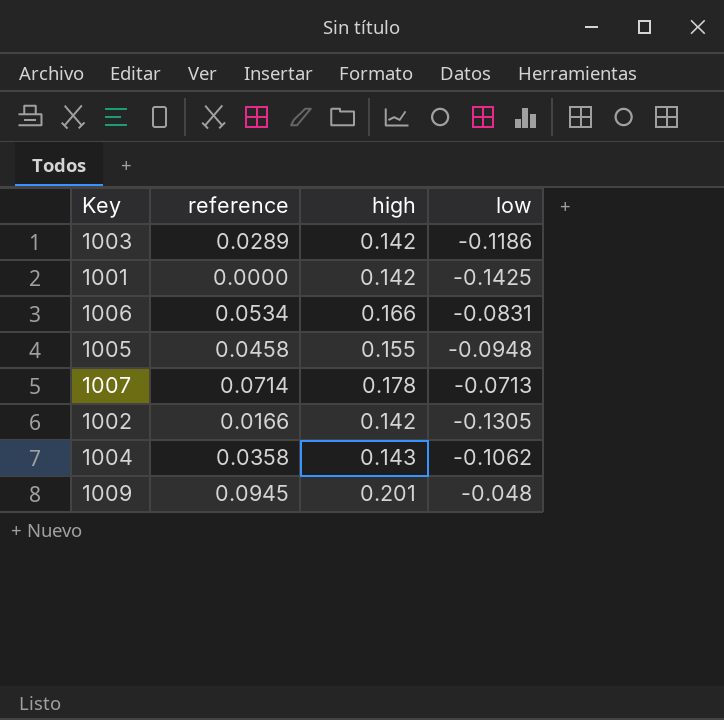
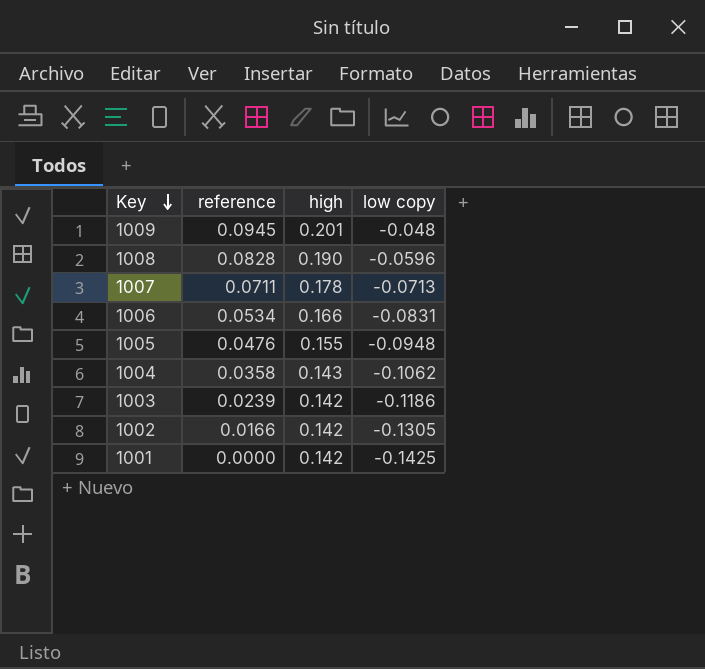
row order: none -> Key descending
column name: low -> low copy
row 1008: none -> 0.0828 | 0.190 | -0.0596
1007 | reference: 0.0714 -> 0.0711
1005 | reference: 0.0458 -> 0.0476
1003 | reference: 0.0289 -> 0.0239

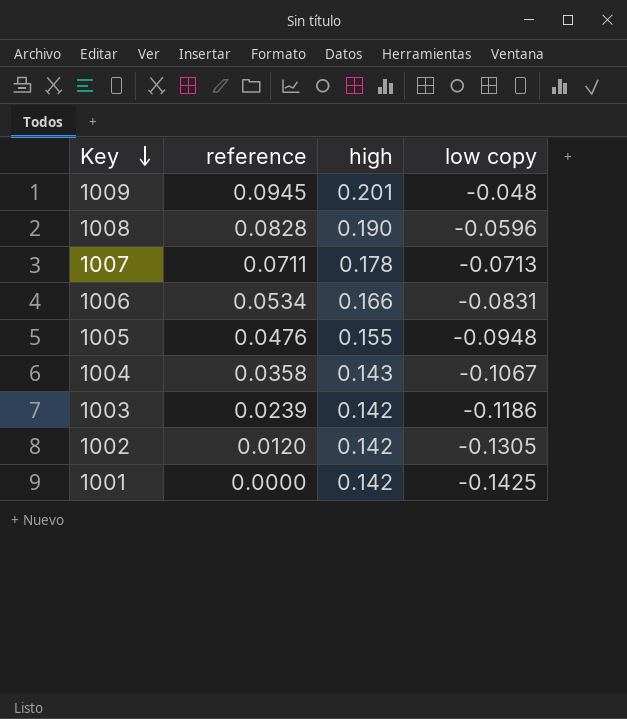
1004 | low copy: -0.1062 -> -0.1067
1002 | reference: 0.0166 -> 0.0120

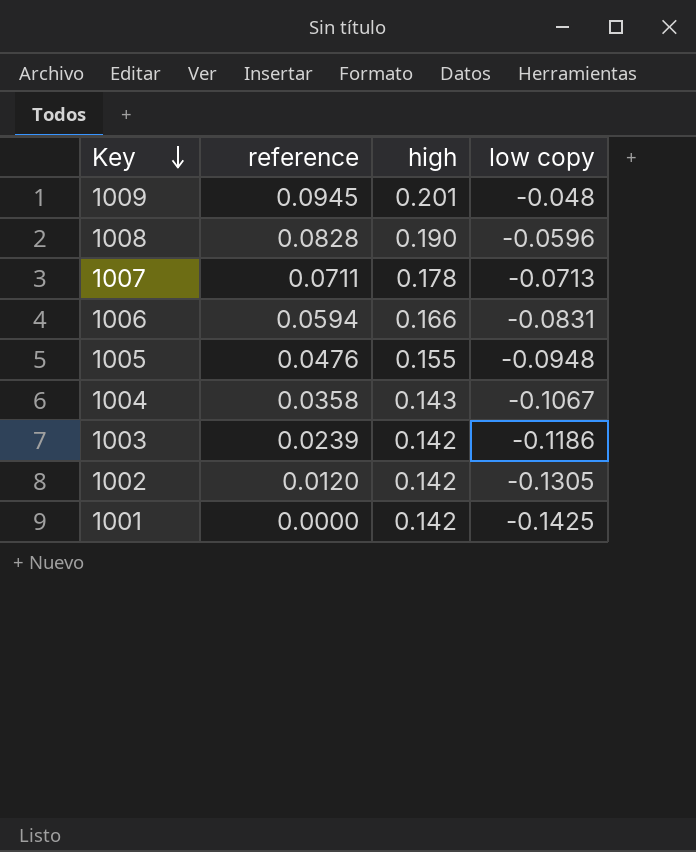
1006 | reference: 0.0534 -> 0.0594

